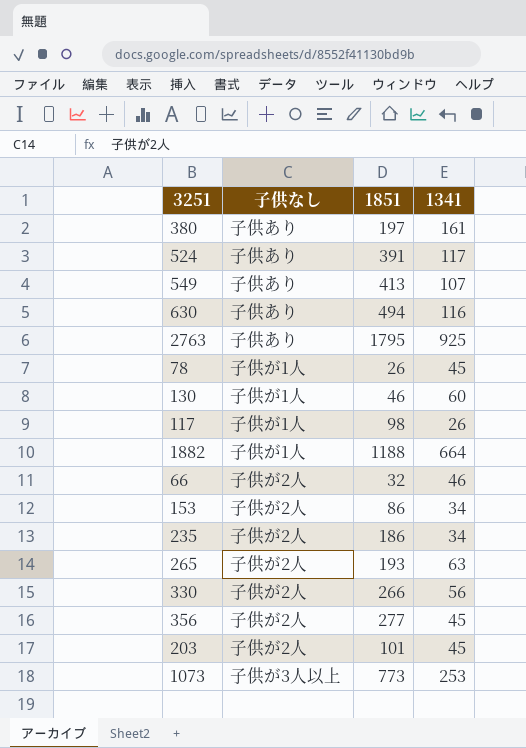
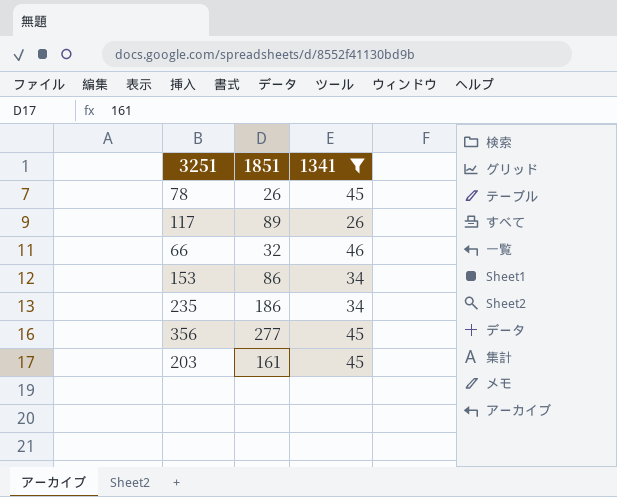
filter: none -> 1341 <= 46
column 子供なし | position: 2 -> none
117 | 1851: 98 -> 89
203 | 1851: 101 -> 161

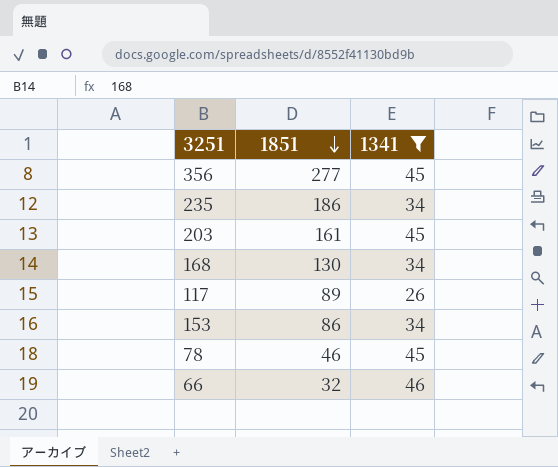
row order: none -> 1851 descending
row 168: none -> 130 | 34
78 | 1851: 26 -> 46

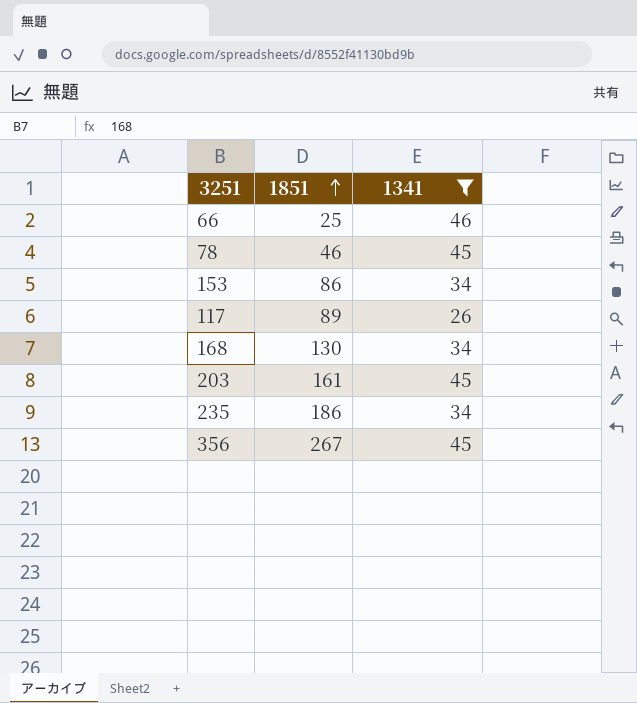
row order: 1851 descending -> 1851 ascending
66 | 1851: 32 -> 25
356 | 1851: 277 -> 267

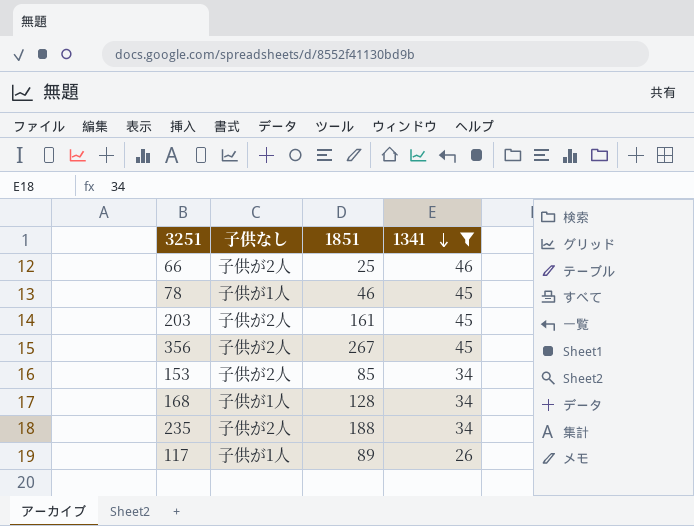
row order: 1851 ascending -> 1341 descending
column 子供なし | position: none -> 2
153 | 1851: 86 -> 85
168 | 1851: 130 -> 128
235 | 1851: 186 -> 188

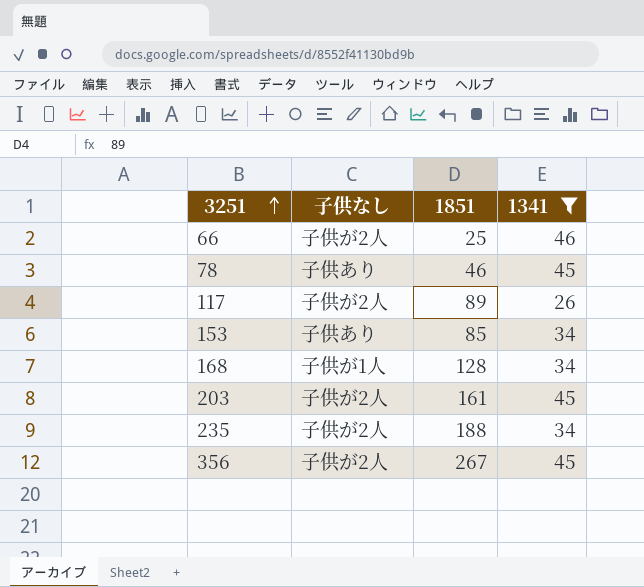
row order: 1341 descending -> 3251 ascending
78 | 子供なし: 子供が1人 -> 子供あり
117 | 子供なし: 子供が1人 -> 子供が2人
153 | 子供なし: 子供が2人 -> 子供あり

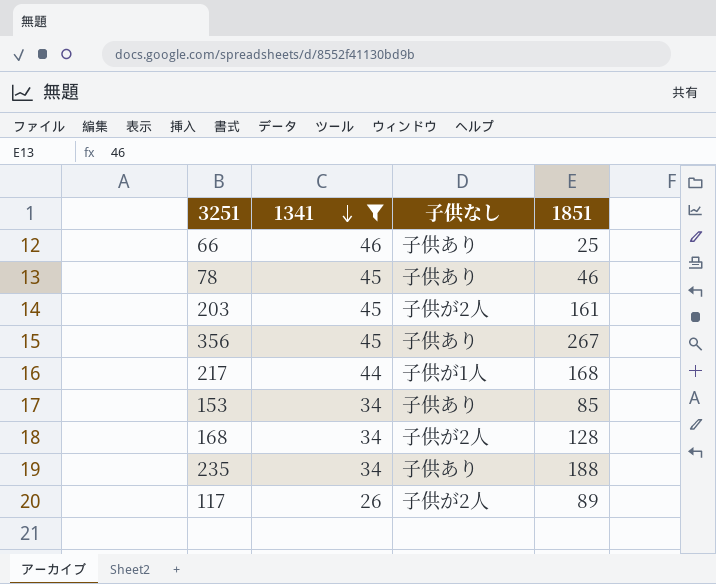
row order: 3251 ascending -> 1341 descending
column 1341 | position: 4 -> 2
66 | 子供なし: 子供が2人 -> 子供あり
356 | 子供なし: 子供が2人 -> 子供あり
row 217: none -> 44 | 子供が1人 | 168
168 | 子供なし: 子供が1人 -> 子供が2人
235 | 子供なし: 子供が2人 -> 子供あり

